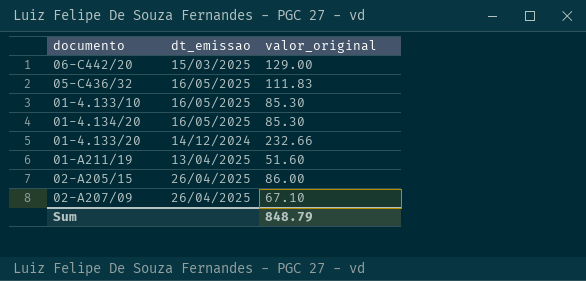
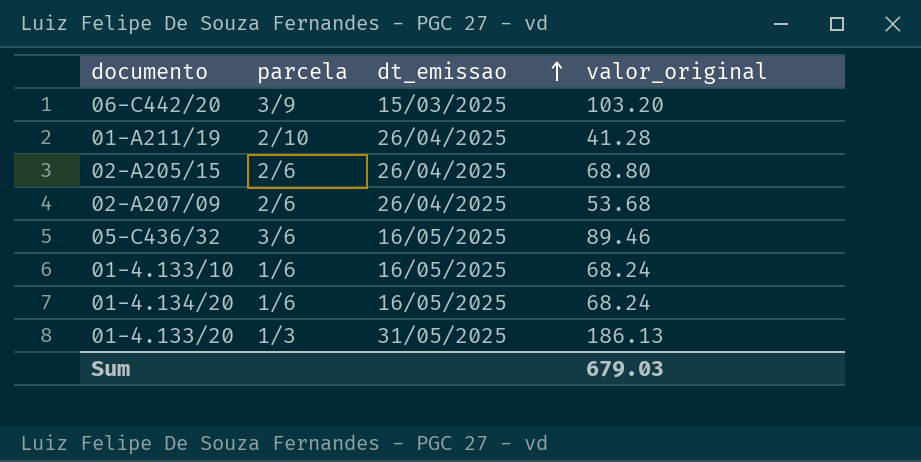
row order: none -> dt_emissao ascending
column parcela | position: none -> 2
06-C442/20 | valor_original: 129.00 -> 103.20
01-A211/19 | dt_emissao: 13/04/2025 -> 26/04/2025
01-A211/19 | valor_original: 51.60 -> 41.28
02-A205/15 | valor_original: 86.00 -> 68.80
02-A207/09 | valor_original: 67.10 -> 53.68
05-C436/32 | valor_original: 111.83 -> 89.46
01-4.133/10 | valor_original: 85.30 -> 68.24
01-4.134/20 | valor_original: 85.30 -> 68.24
01-4.133/20 | dt_emissao: 14/12/2024 -> 31/05/2025
01-4.133/20 | valor_original: 232.66 -> 186.13
Sum | valor_original: 848.79 -> 679.03

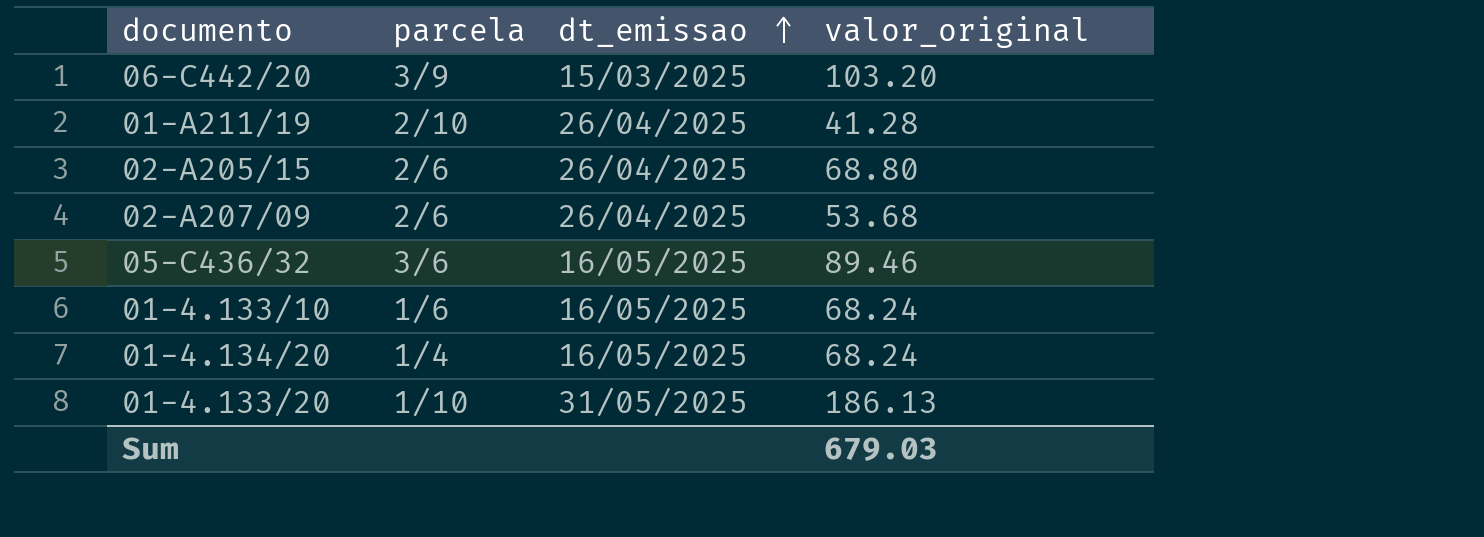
01-4.134/20 | parcela: 1/6 -> 1/4
01-4.133/20 | parcela: 1/3 -> 1/10

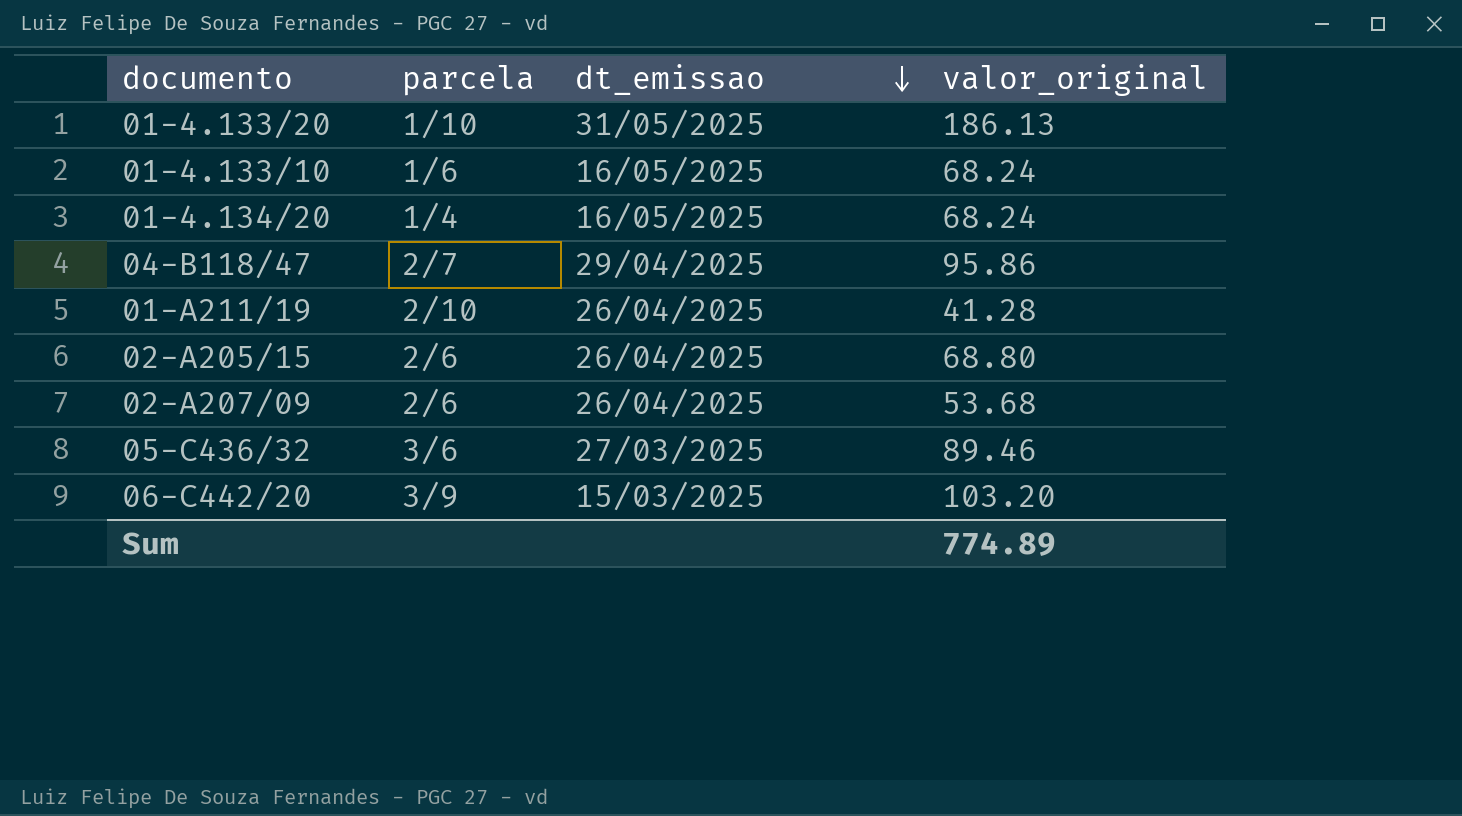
row order: dt_emissao ascending -> dt_emissao descending
row 04-B118/47: none -> 2/7 | 29/04/2025 | 95.86
05-C436/32 | dt_emissao: 16/05/2025 -> 27/03/2025
Sum | valor_original: 679.03 -> 774.89

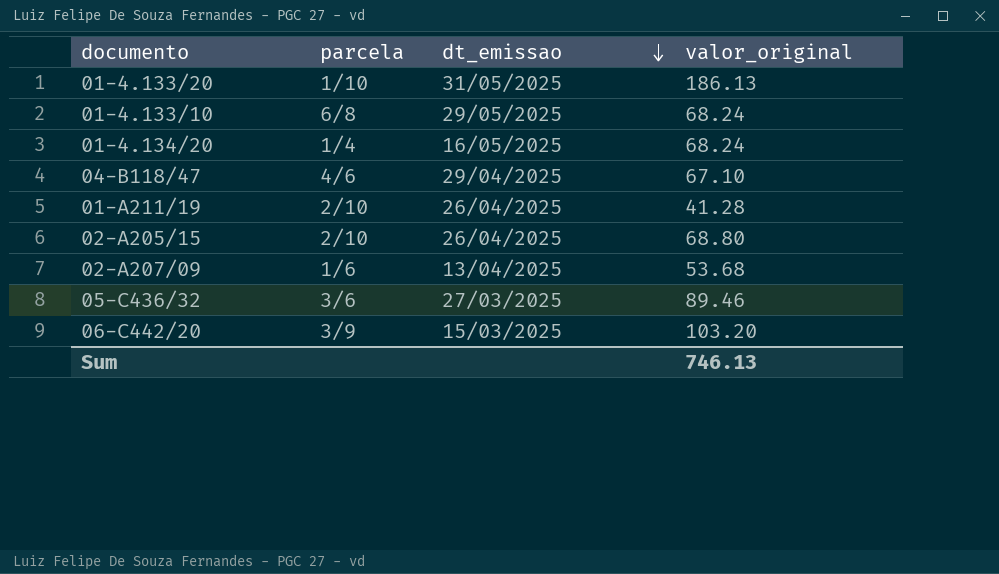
01-4.133/10 | parcela: 1/6 -> 6/8
01-4.133/10 | dt_emissao: 16/05/2025 -> 29/05/2025
04-B118/47 | parcela: 2/7 -> 4/6
04-B118/47 | valor_original: 95.86 -> 67.10
02-A205/15 | parcela: 2/6 -> 2/10
02-A207/09 | parcela: 2/6 -> 1/6
02-A207/09 | dt_emissao: 26/04/2025 -> 13/04/2025
Sum | valor_original: 774.89 -> 746.13

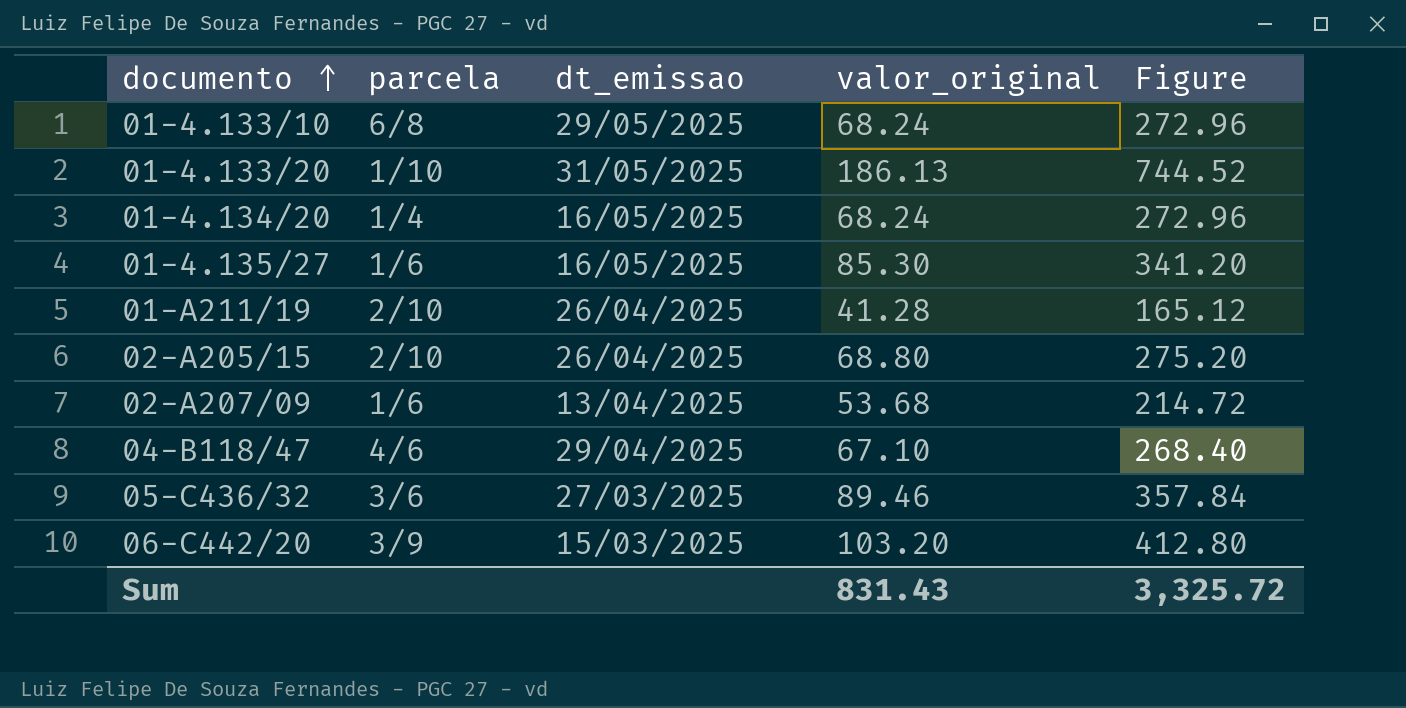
row order: dt_emissao descending -> documento ascending
column Figure | formula: none -> [valor_original] * 4
row 01-4.135/27: none -> 1/6 | 16/05/2025 | 85.30 | 341.20
Sum | valor_original: 746.13 -> 831.43

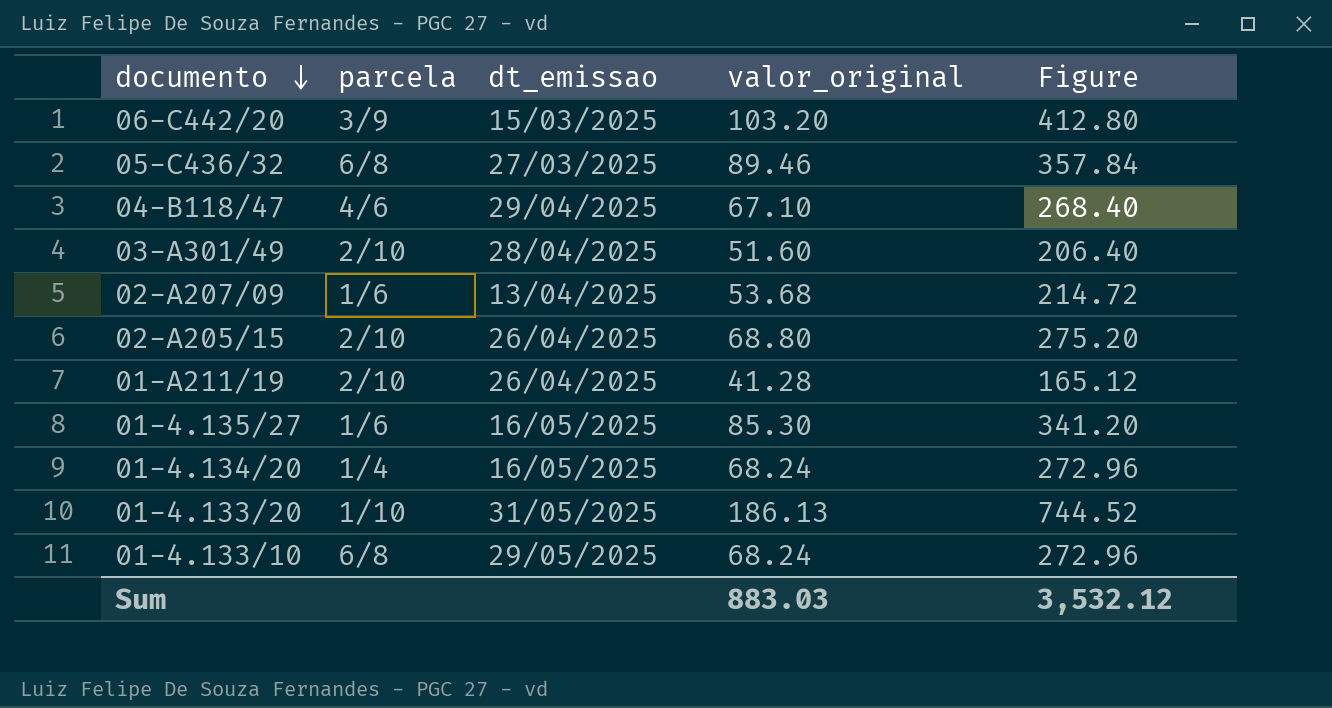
row order: documento ascending -> documento descending
05-C436/32 | parcela: 3/6 -> 6/8
row 03-A301/49: none -> 2/10 | 28/04/2025 | 51.60 | 206.40
Sum | valor_original: 831.43 -> 883.03
Sum | Figure: 3,325.72 -> 3,532.12

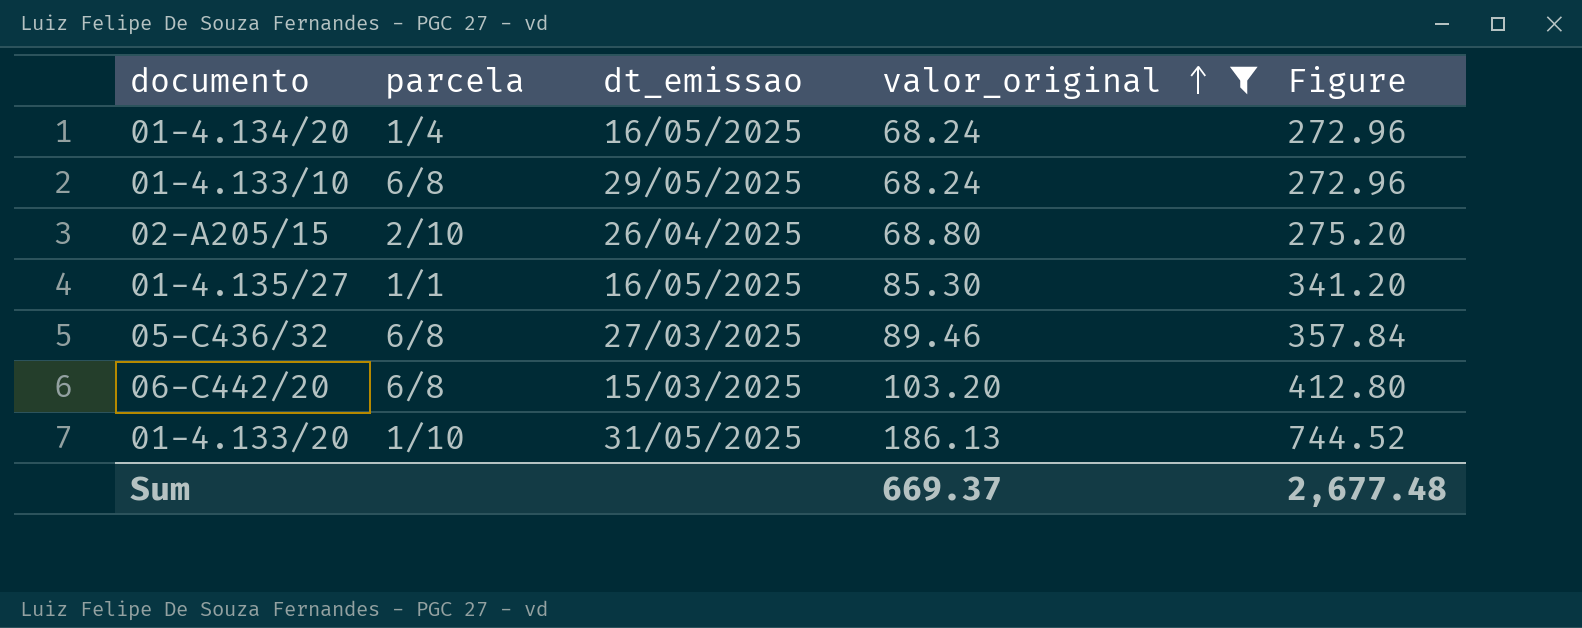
filter: none -> valor_original >= 68.24
row order: documento descending -> valor_original ascending
01-4.135/27 | parcela: 1/6 -> 1/1
06-C442/20 | parcela: 3/9 -> 6/8
Sum | valor_original: 883.03 -> 669.37
Sum | Figure: 3,532.12 -> 2,677.48

